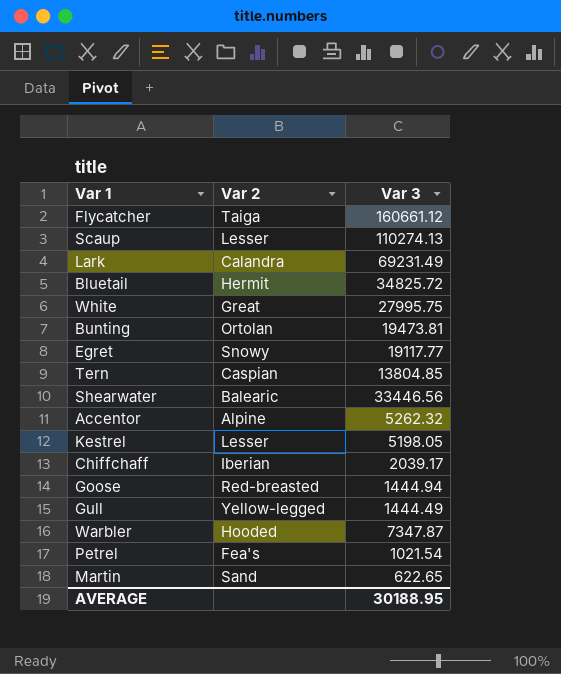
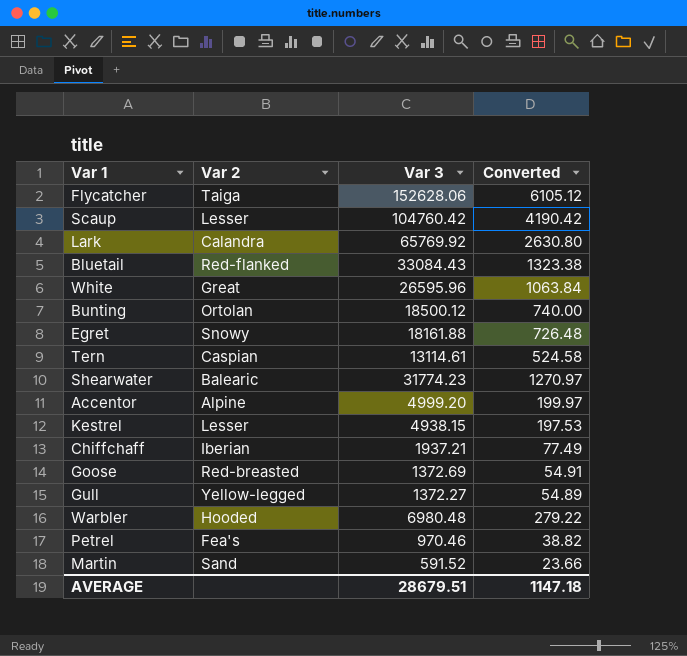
column Converted | formula: none -> [Var 3] * 0.04
Flycatcher | Var 3: 160661.12 -> 152628.06
Scaup | Var 3: 110274.13 -> 104760.42
Lark | Var 3: 69231.49 -> 65769.92
Bluetail | Var 2: Hermit -> Red-flanked
Bluetail | Var 3: 34825.72 -> 33084.43
White | Var 3: 27995.75 -> 26595.96
Bunting | Var 3: 19473.81 -> 18500.12
Egret | Var 3: 19117.77 -> 18161.88
Tern | Var 3: 13804.85 -> 13114.61
Shearwater | Var 3: 33446.56 -> 31774.23
Accentor | Var 3: 5262.32 -> 4999.20
Kestrel | Var 3: 5198.05 -> 4938.15
Chiffchaff | Var 3: 2039.17 -> 1937.21
Goose | Var 3: 1444.94 -> 1372.69
Gull | Var 3: 1444.49 -> 1372.27
Warbler | Var 3: 7347.87 -> 6980.48
Petrel | Var 3: 1021.54 -> 970.46
Martin | Var 3: 622.65 -> 591.52
AVERAGE | Var 3: 30188.95 -> 28679.51

